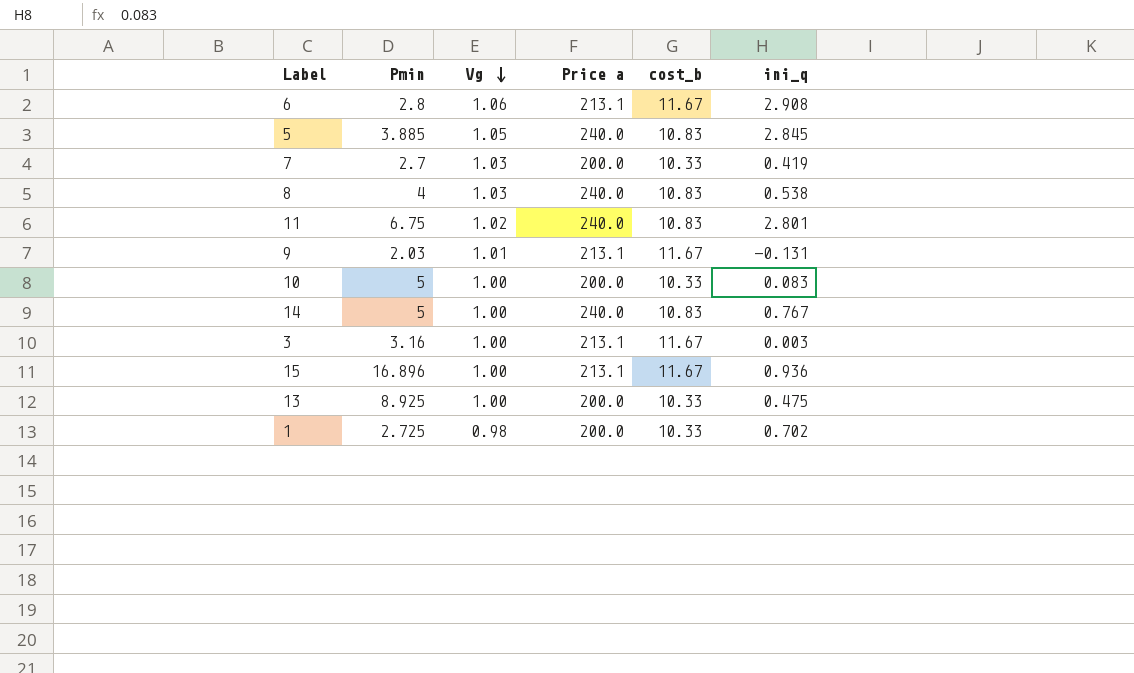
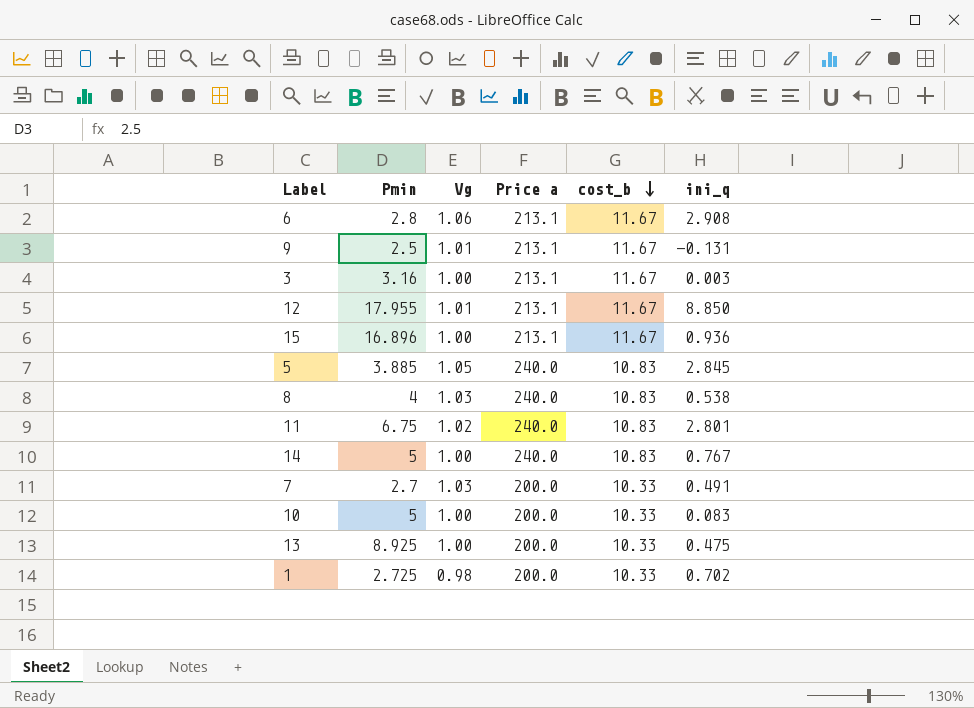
row order: Vg descending -> cost_b descending
9 | Pmin: 2.03 -> 2.5
row 12: none -> 17.955 | 1.01 | 213.1 | 11.67 | 8.850
7 | ini_q: 0.419 -> 0.491

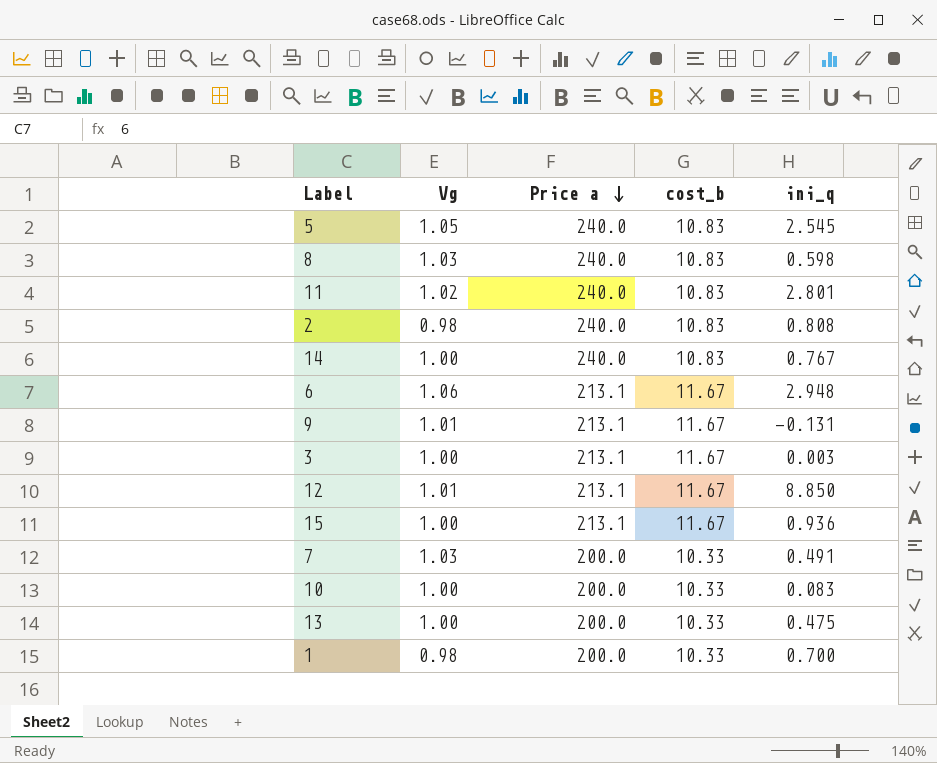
row order: cost_b descending -> Price a descending
column Pmin | position: 2 -> none
5 | ini_q: 2.845 -> 2.545
8 | ini_q: 0.538 -> 0.598
row 2: none -> 0.98 | 240.0 | 10.83 | 0.808
6 | ini_q: 2.908 -> 2.948
1 | ini_q: 0.702 -> 0.700

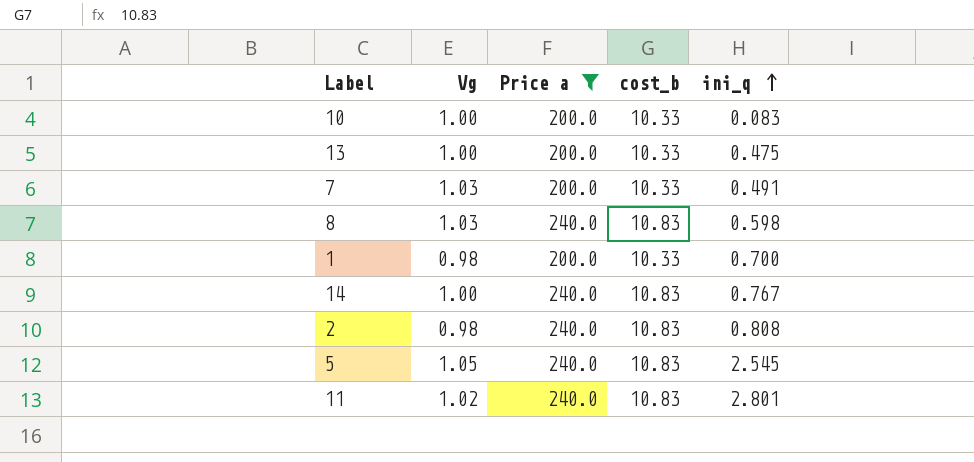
filter: none -> Price a != 213.1
row order: Price a descending -> ini_q ascending

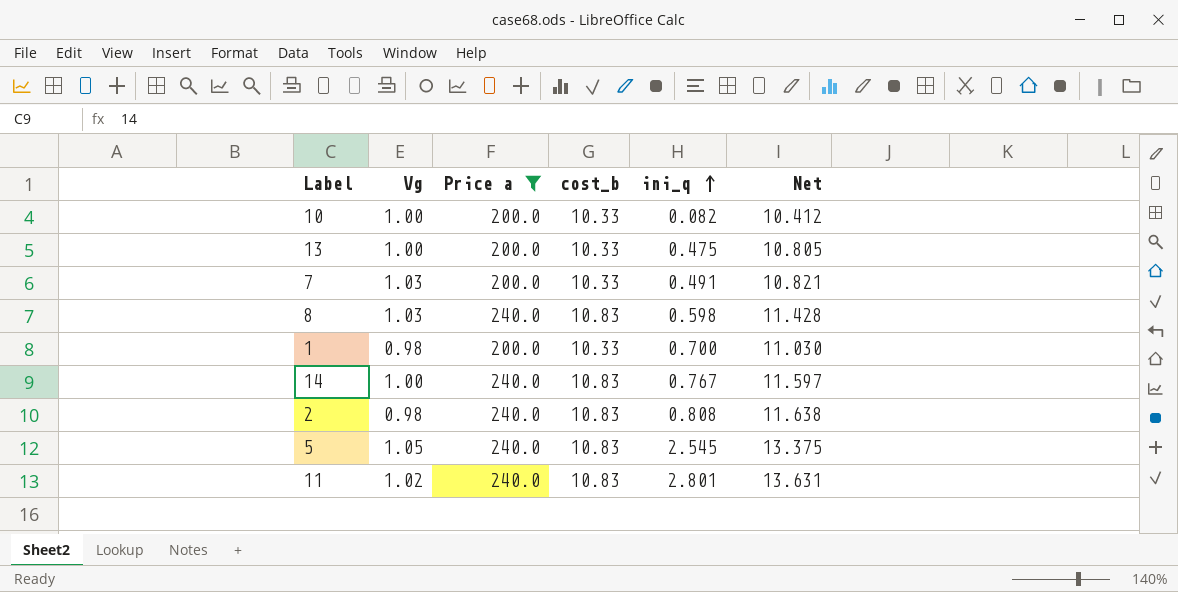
column Net | formula: none -> [cost_b] + [ini_q]
10 | ini_q: 0.083 -> 0.082

